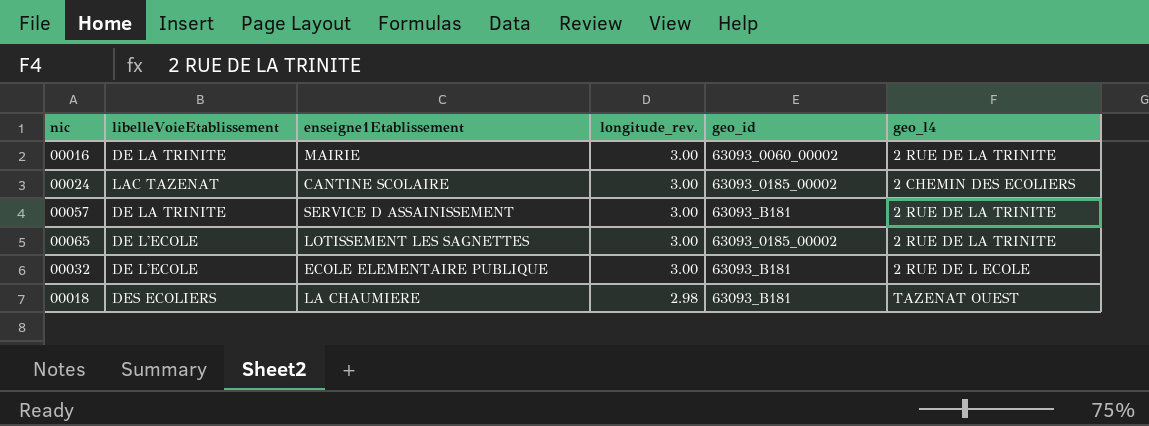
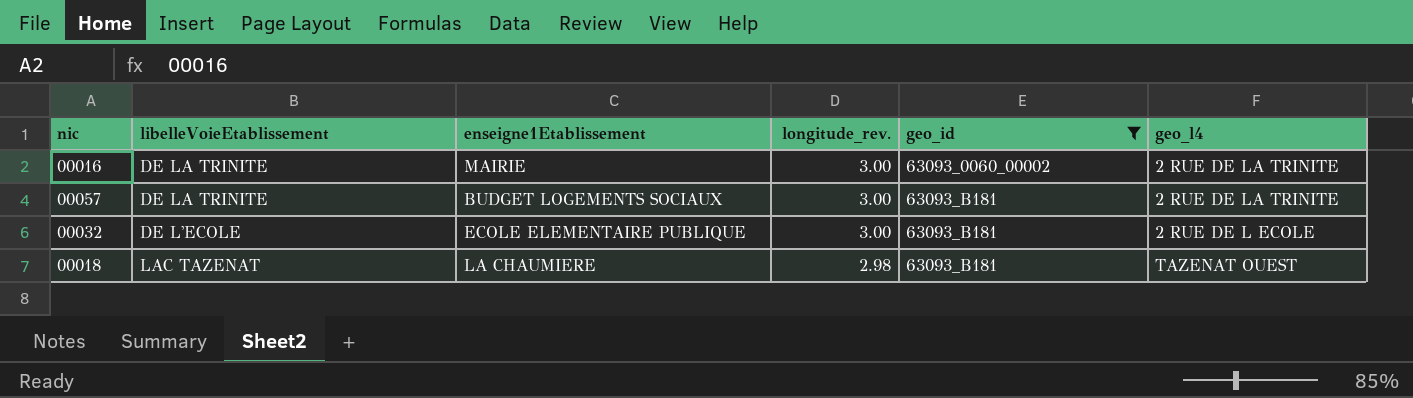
filter: none -> geo_id != 63093_0185_00002
00057 | enseigne1Etablissement: SERVICE D ASSAINISSEMENT -> BUDGET LOGEMENTS SOCIAUX
00018 | libelleVoieEtablissement: DES ECOLIERS -> LAC TAZENAT

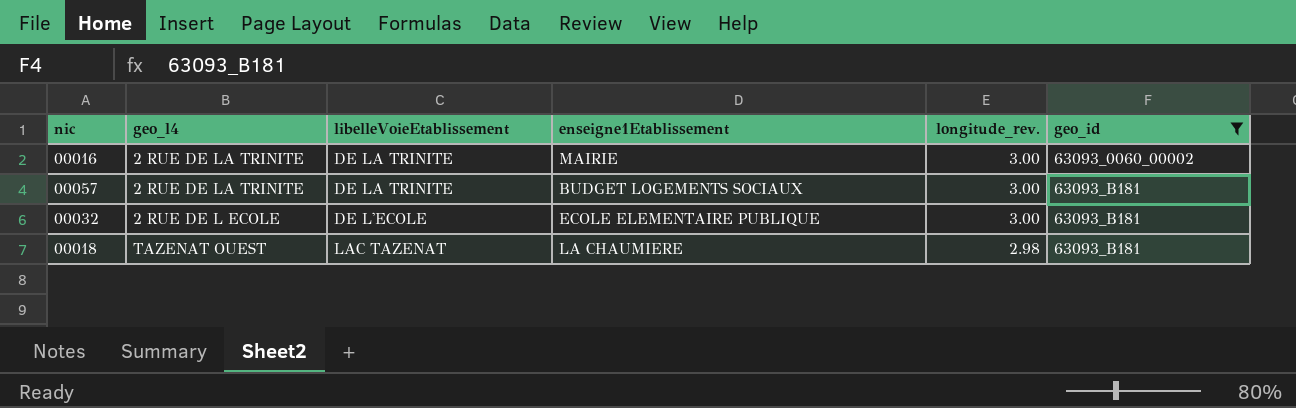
column geo_l4 | position: 6 -> 2

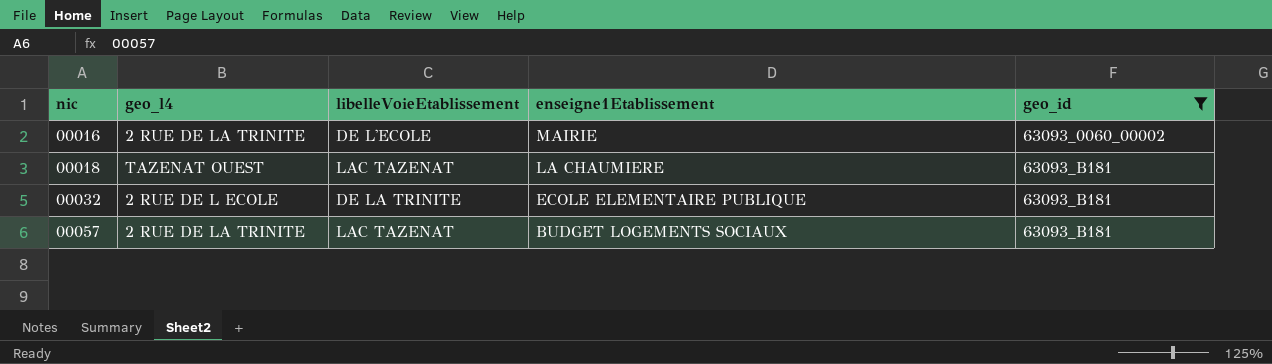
row order: longitude_rev. descending -> nic ascending
column longitude_rev. | position: 5 -> none
00016 | libelleVoieEtablissement: DE LA TRINITE -> DE L'ECOLE
00032 | libelleVoieEtablissement: DE L'ECOLE -> DE LA TRINITE
00057 | libelleVoieEtablissement: DE LA TRINITE -> LAC TAZENAT

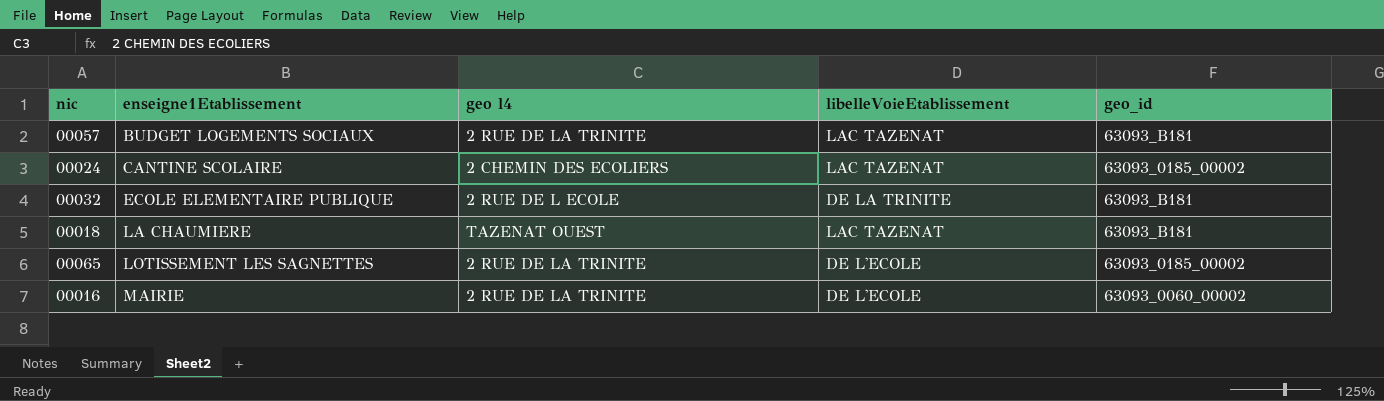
filter: geo_id != 63093_0185_00002 -> none
row order: nic ascending -> enseigne1Etablissement ascending
column enseigne1Etablissement | position: 4 -> 2
column name: geo_l4 -> geo l4

